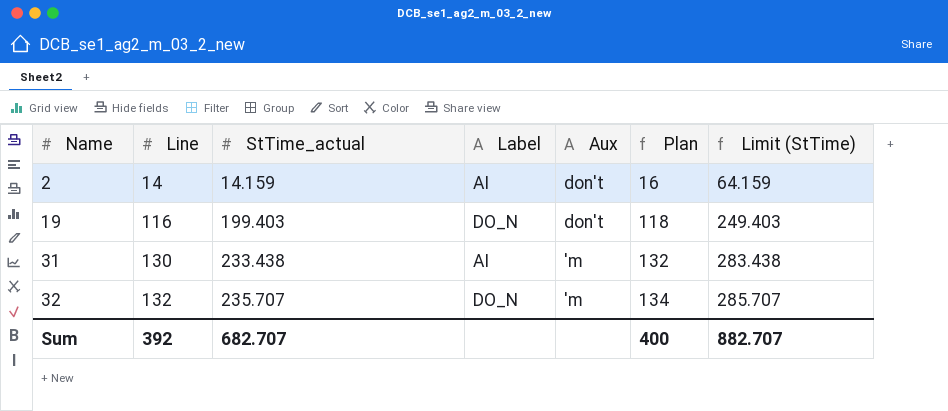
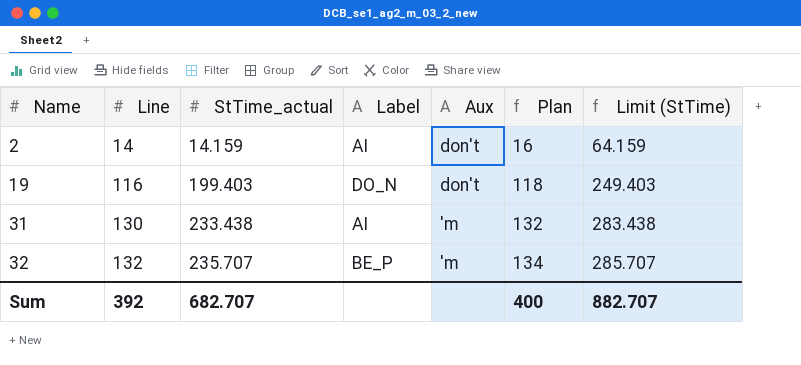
32 | Label: DO_N -> BE_P

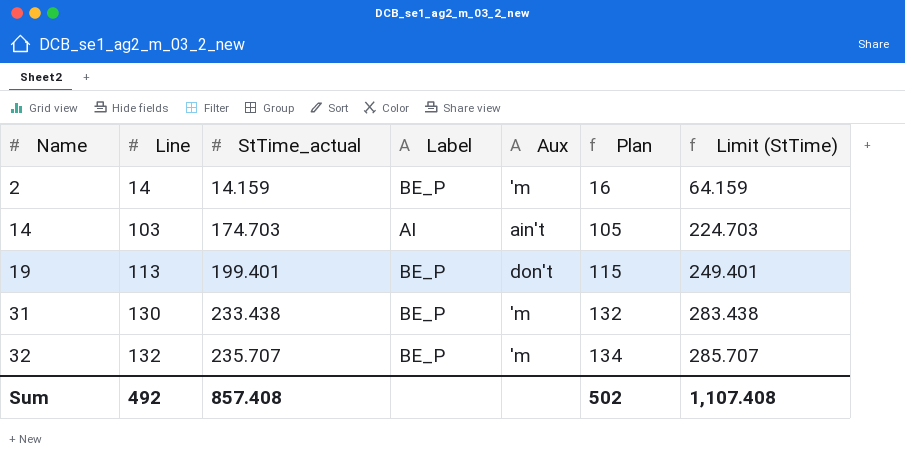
2 | Label: AI -> BE_P
2 | Aux: don't -> 'm
row 14: none -> 103 | 174.703 | AI | ain't | 105 | 224.703
19 | Line: 116 -> 113
19 | StTime_actual: 199.403 -> 199.401
19 | Label: DO_N -> BE_P
19 | Plan: 118 -> 115
19 | Limit (StTime): 249.403 -> 249.401
31 | Label: AI -> BE_P
Sum | Line: 392 -> 492
Sum | StTime_actual: 682.707 -> 857.408
Sum | Plan: 400 -> 502
Sum | Limit (StTime): 882.707 -> 1,107.408

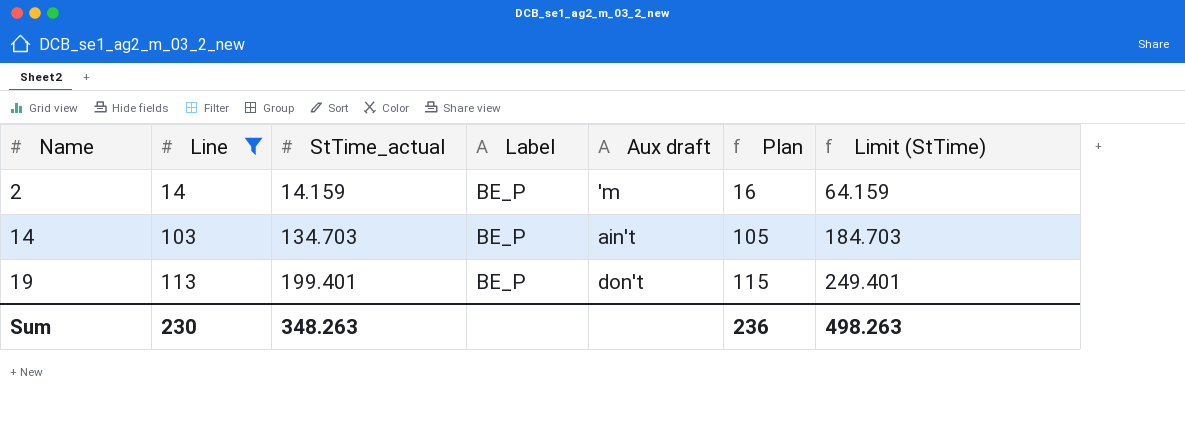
filter: none -> Line <= 113
column name: Aux -> Aux draft
14 | StTime_actual: 174.703 -> 134.703
14 | Label: AI -> BE_P
14 | Limit (StTime): 224.703 -> 184.703
Sum | Line: 492 -> 230
Sum | StTime_actual: 857.408 -> 348.263
Sum | Plan: 502 -> 236
Sum | Limit (StTime): 1,107.408 -> 498.263

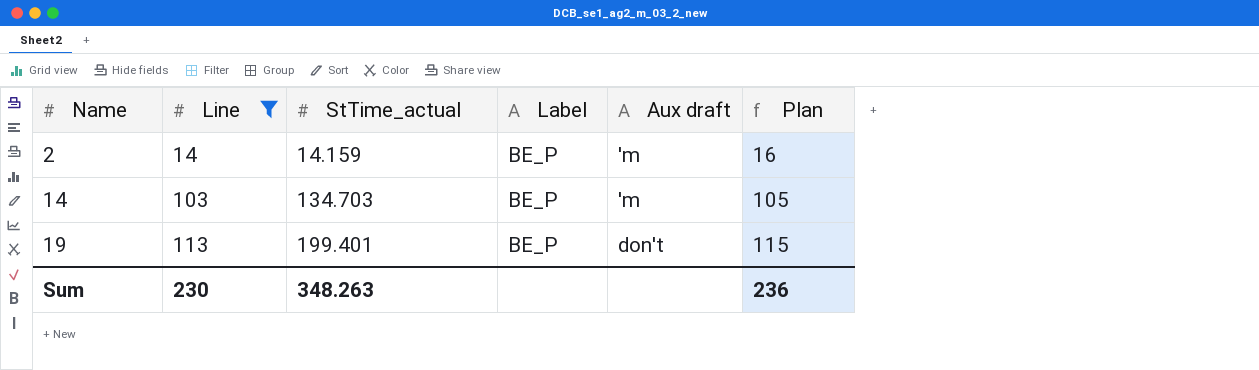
column Limit (StTime) | formula: [StTime_actual] + 50 -> none
14 | Aux draft: ain't -> 'm

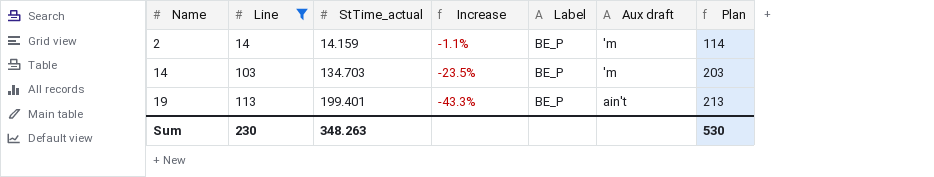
column Increase | formula: none -> ([Line] - [StTime_actual]) / [StTime_actual]
column Plan | formula: [Line] + 2 -> [Line] + 100
19 | Aux draft: don't -> ain't
Sum | Plan: 236 -> 530

